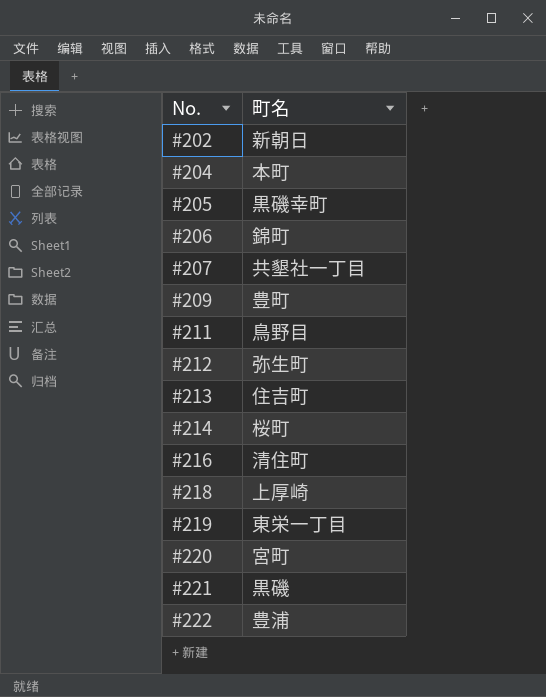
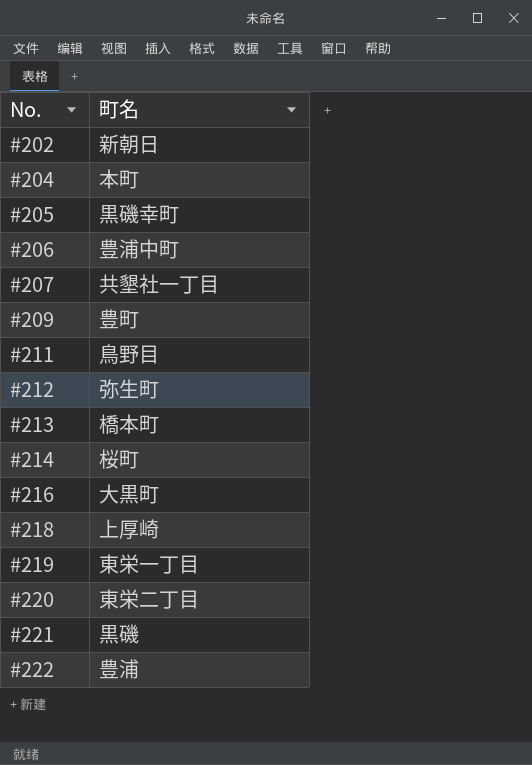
#206 | 町名: 錦町 -> 豊浦中町
#213 | 町名: 住吉町 -> 橋本町
#216 | 町名: 清住町 -> 大黒町
#220 | 町名: 宮町 -> 東栄二丁目

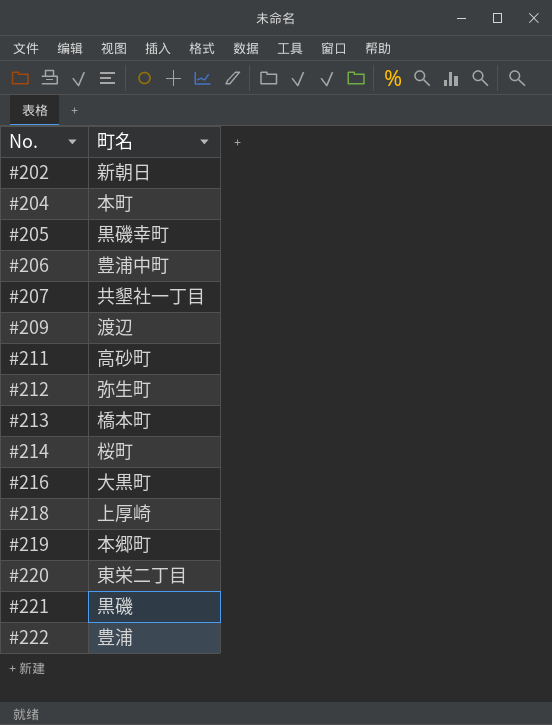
#209 | 町名: 豊町 -> 渡辺
#211 | 町名: 鳥野目 -> 高砂町
#219 | 町名: 東栄一丁目 -> 本郷町

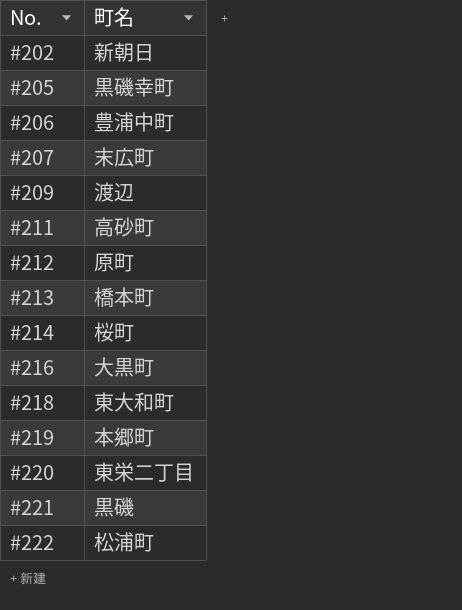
row #204: 本町 -> none
#207 | 町名: 共墾社一丁目 -> 末広町
#212 | 町名: 弥生町 -> 原町
#218 | 町名: 上厚崎 -> 東大和町
#222 | 町名: 豊浦 -> 松浦町

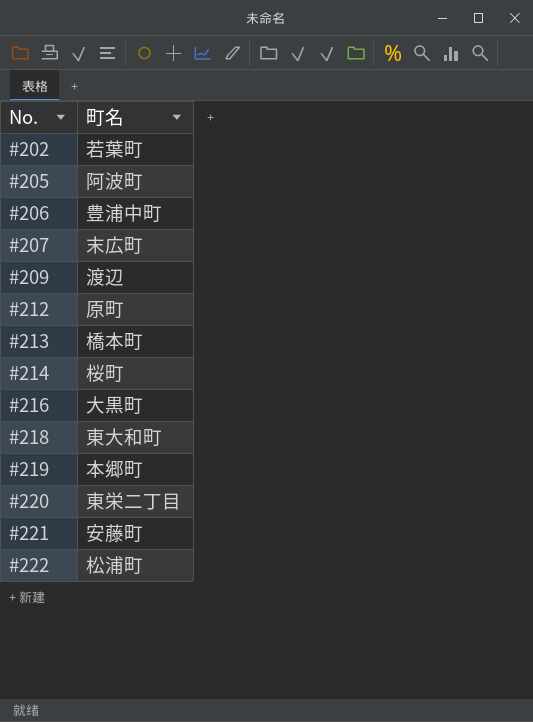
row #211: 高砂町 -> none
#202 | 町名: 新朝日 -> 若葉町
#205 | 町名: 黒磯幸町 -> 阿波町
#221 | 町名: 黒磯 -> 安藤町

